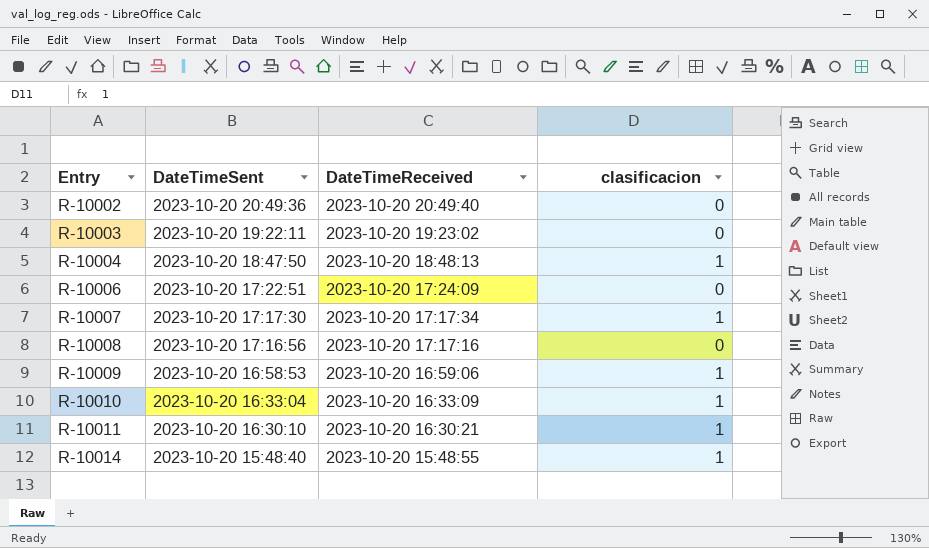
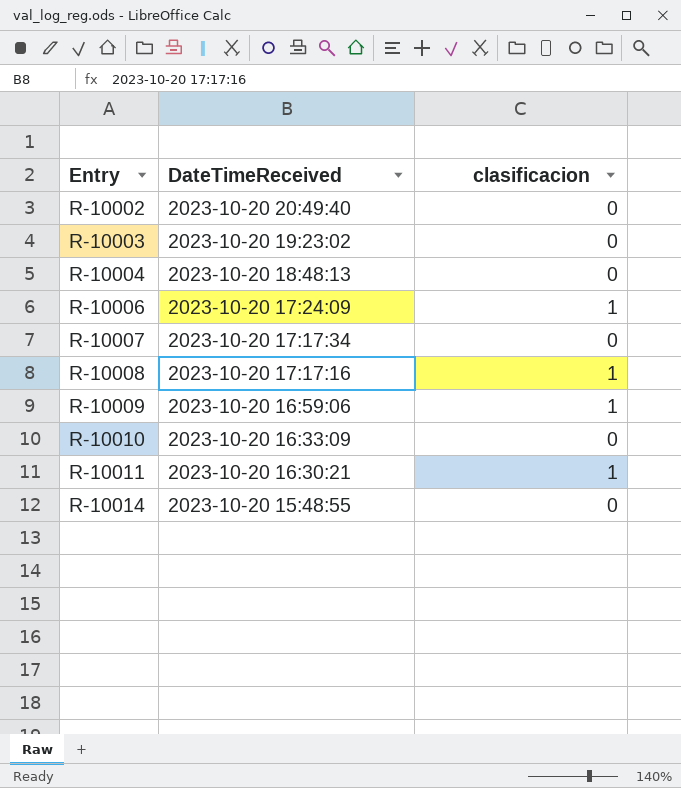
column DateTimeSent | position: 2 -> none
R-10004 | clasificacion: 1 -> 0
R-10006 | clasificacion: 0 -> 1
R-10007 | clasificacion: 1 -> 0
R-10008 | clasificacion: 0 -> 1
R-10010 | clasificacion: 1 -> 0
R-10014 | clasificacion: 1 -> 0

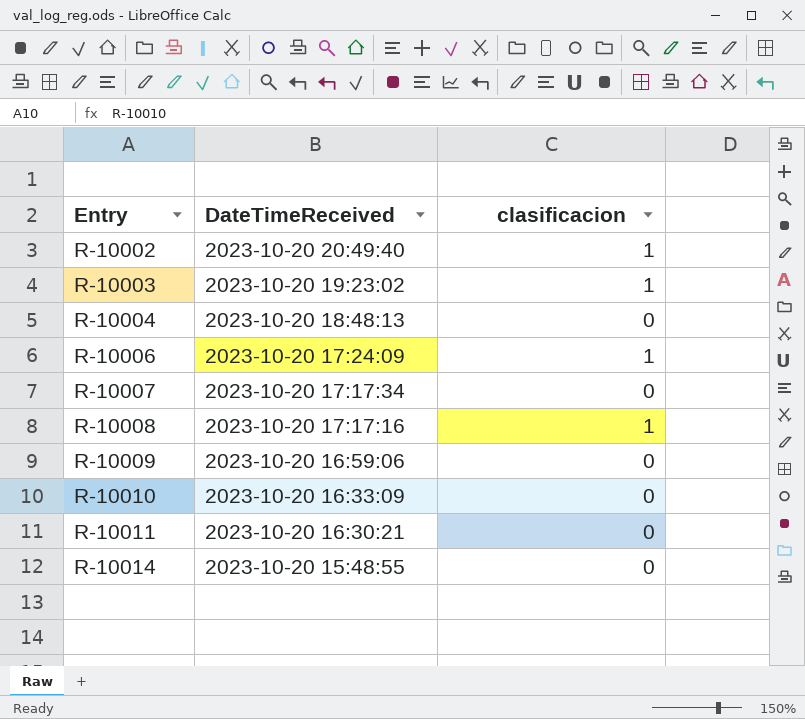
R-10002 | clasificacion: 0 -> 1
R-10003 | clasificacion: 0 -> 1
R-10009 | clasificacion: 1 -> 0
R-10011 | clasificacion: 1 -> 0

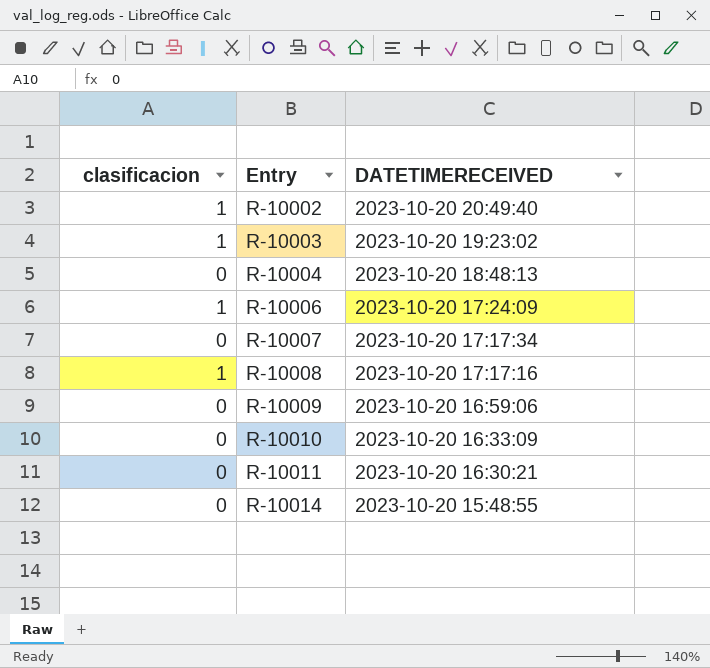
column clasificacion | position: 3 -> 1
column name: DateTimeReceived -> DATETIMERECEIVED

